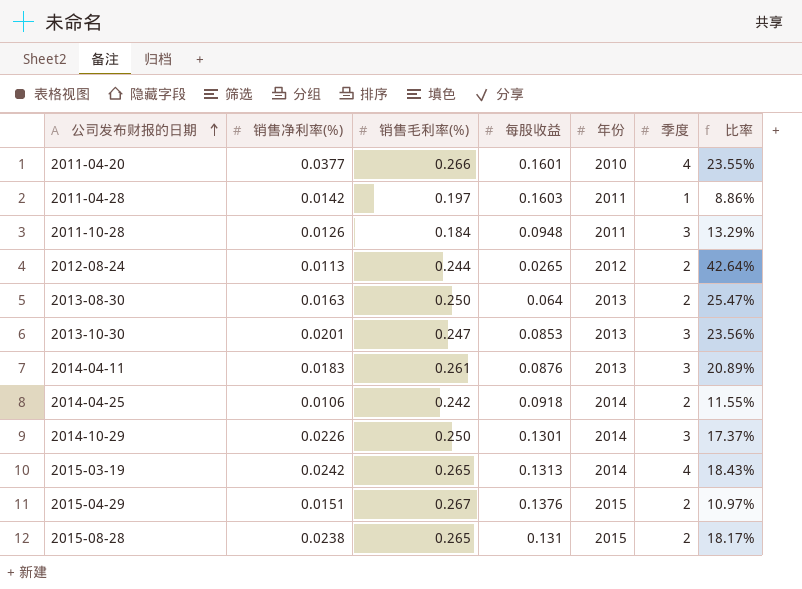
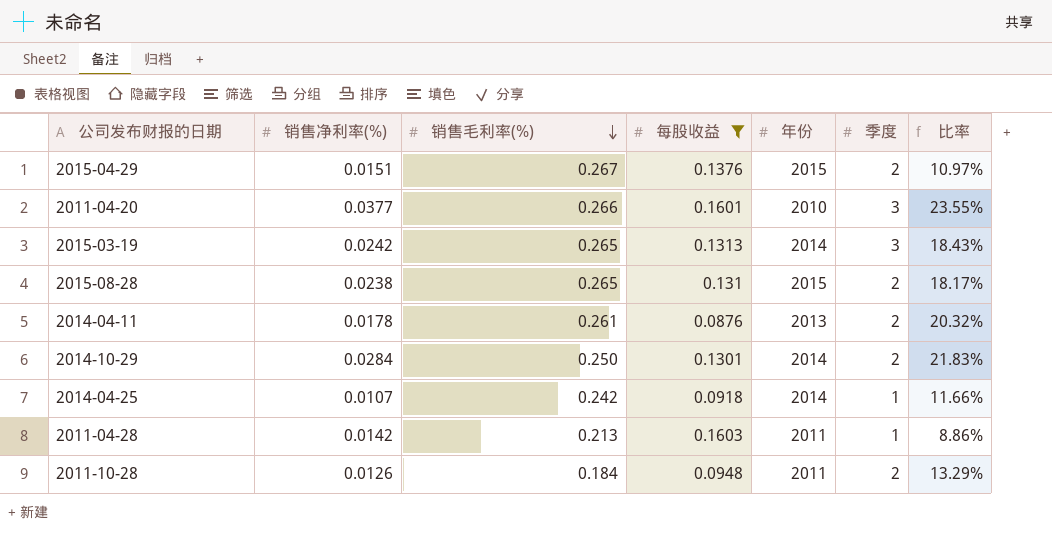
filter: none -> 每股收益 >= 0.0876
row order: 公司发布财报的日期 ascending -> 销售毛利率(%) descending
2011-04-20 | 季度: 4 -> 3
2015-03-19 | 季度: 4 -> 3
2014-04-11 | 销售净利率(%): 0.0183 -> 0.0178
2014-04-11 | 季度: 3 -> 2
2014-04-11 | 比率: 20.89% -> 20.32%
2014-10-29 | 销售净利率(%): 0.0226 -> 0.0284
2014-10-29 | 季度: 3 -> 2
2014-10-29 | 比率: 17.37% -> 21.83%
2014-04-25 | 销售净利率(%): 0.0106 -> 0.0107
2014-04-25 | 季度: 2 -> 1
2014-04-25 | 比率: 11.55% -> 11.66%
2011-04-28 | 销售毛利率(%): 0.197 -> 0.213
2011-10-28 | 季度: 3 -> 2

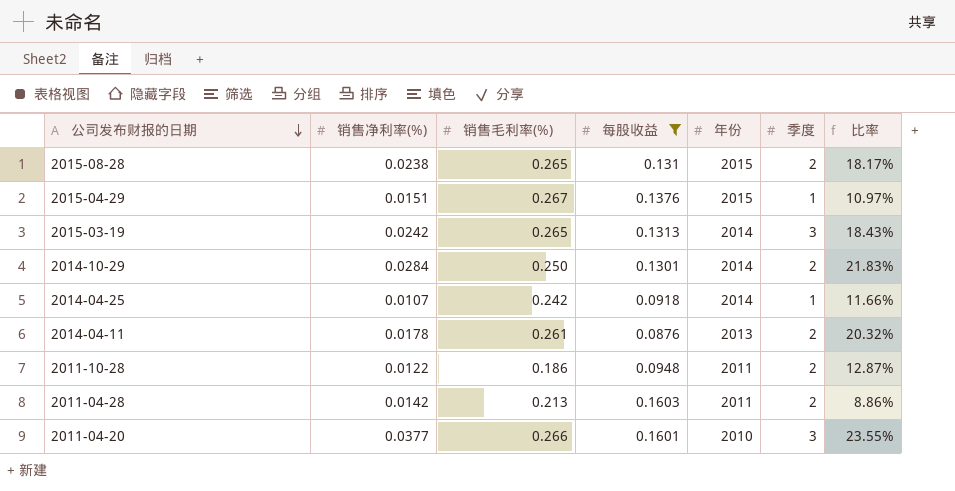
row order: 销售毛利率(%) descending -> 公司发布财报的日期 descending
2015-04-29 | 季度: 2 -> 1
2011-10-28 | 销售净利率(%): 0.0126 -> 0.0122
2011-10-28 | 销售毛利率(%): 0.184 -> 0.186
2011-10-28 | 比率: 13.29% -> 12.87%
2011-04-28 | 季度: 1 -> 2

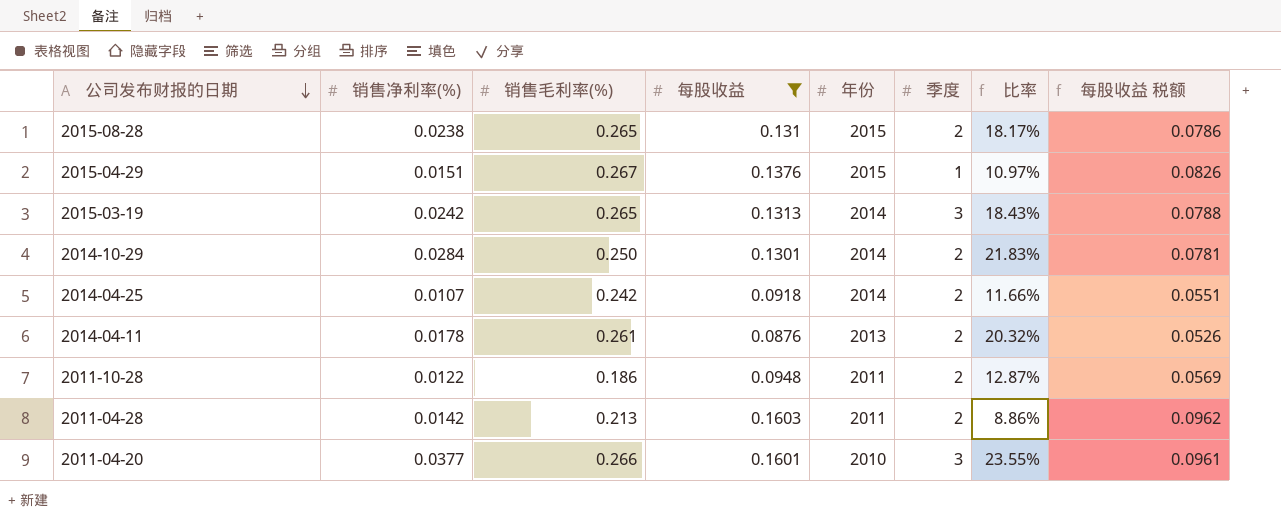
column 每股收益 税额 | formula: none -> [每股收益] * 0.6
2014-04-25 | 季度: 1 -> 2

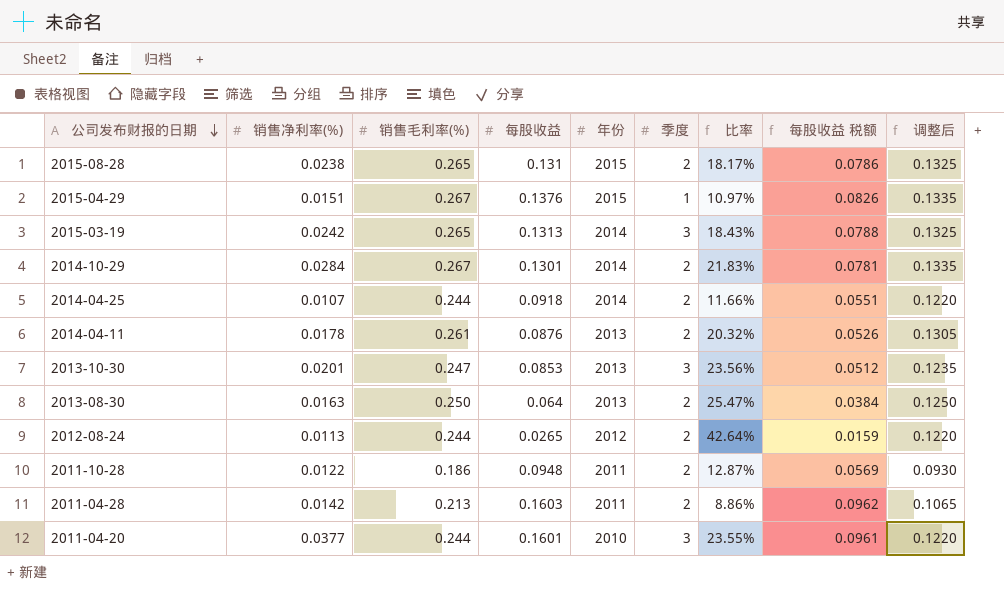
filter: 每股收益 >= 0.0876 -> none
column 调整后 | formula: none -> [销售毛利率(%)] * 0.5
2014-10-29 | 销售毛利率(%): 0.250 -> 0.267
2014-04-25 | 销售毛利率(%): 0.242 -> 0.244
2011-04-20 | 销售毛利率(%): 0.266 -> 0.244

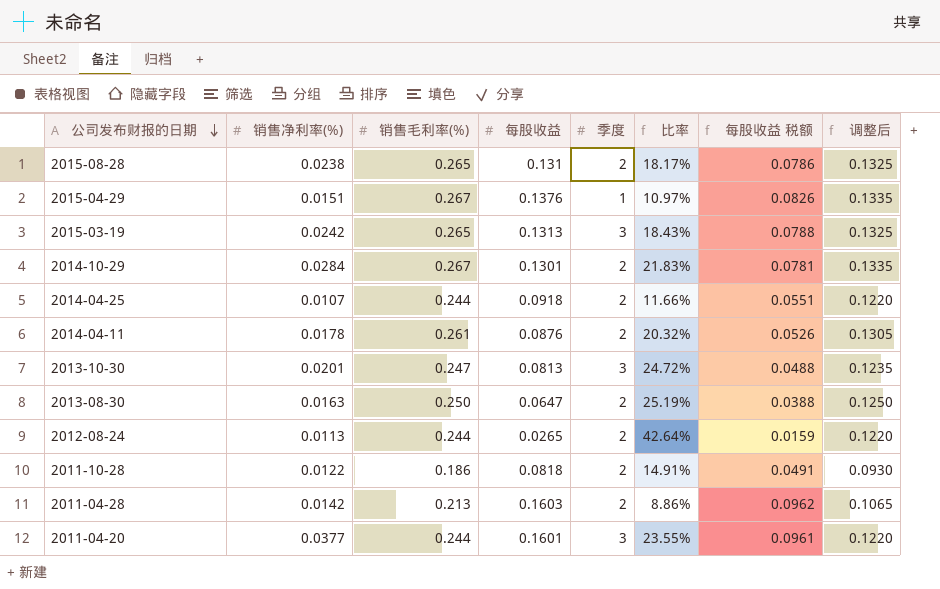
column 年份 | position: 5 -> none
2013-10-30 | 每股收益: 0.0853 -> 0.0813
2013-10-30 | 比率: 23.56% -> 24.72%
2013-10-30 | 每股收益 税额: 0.0512 -> 0.0488
2013-08-30 | 每股收益: 0.064 -> 0.0647
2013-08-30 | 比率: 25.47% -> 25.19%
2013-08-30 | 每股收益 税额: 0.0384 -> 0.0388
2011-10-28 | 每股收益: 0.0948 -> 0.0818
2011-10-28 | 比率: 12.87% -> 14.91%
2011-10-28 | 每股收益 税额: 0.0569 -> 0.0491

